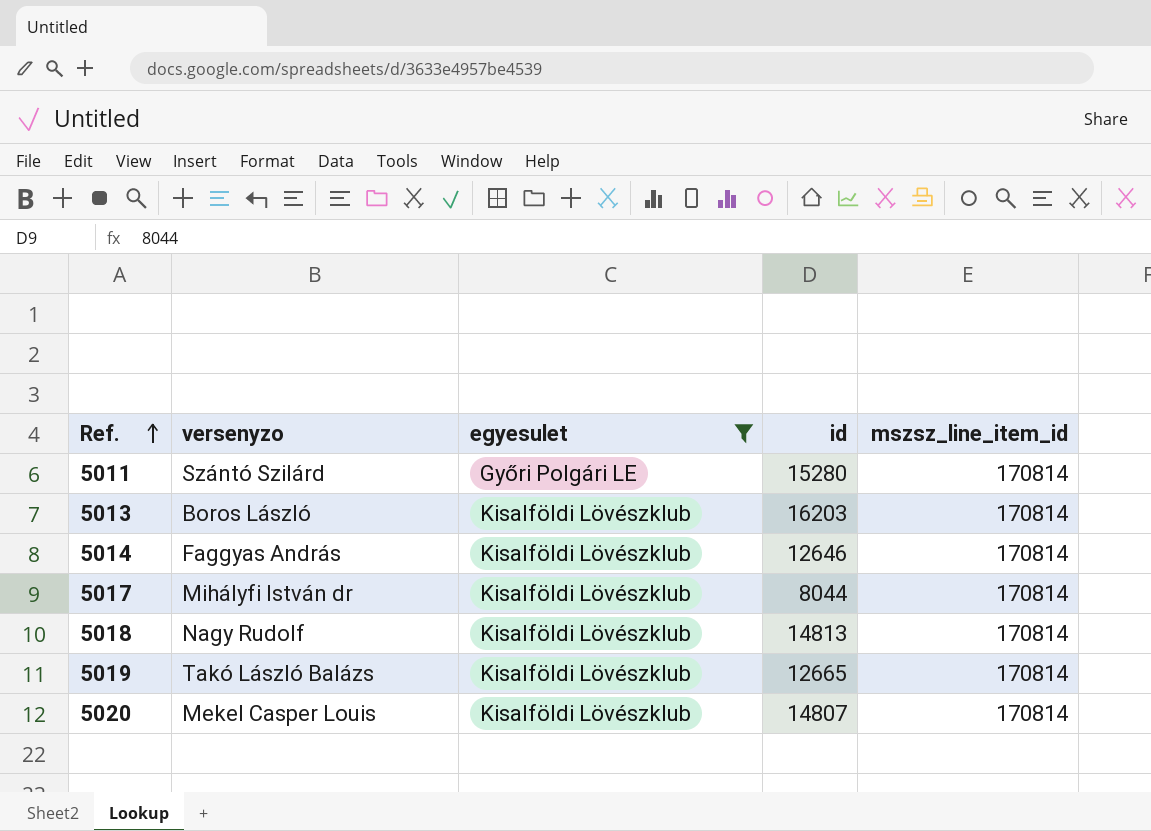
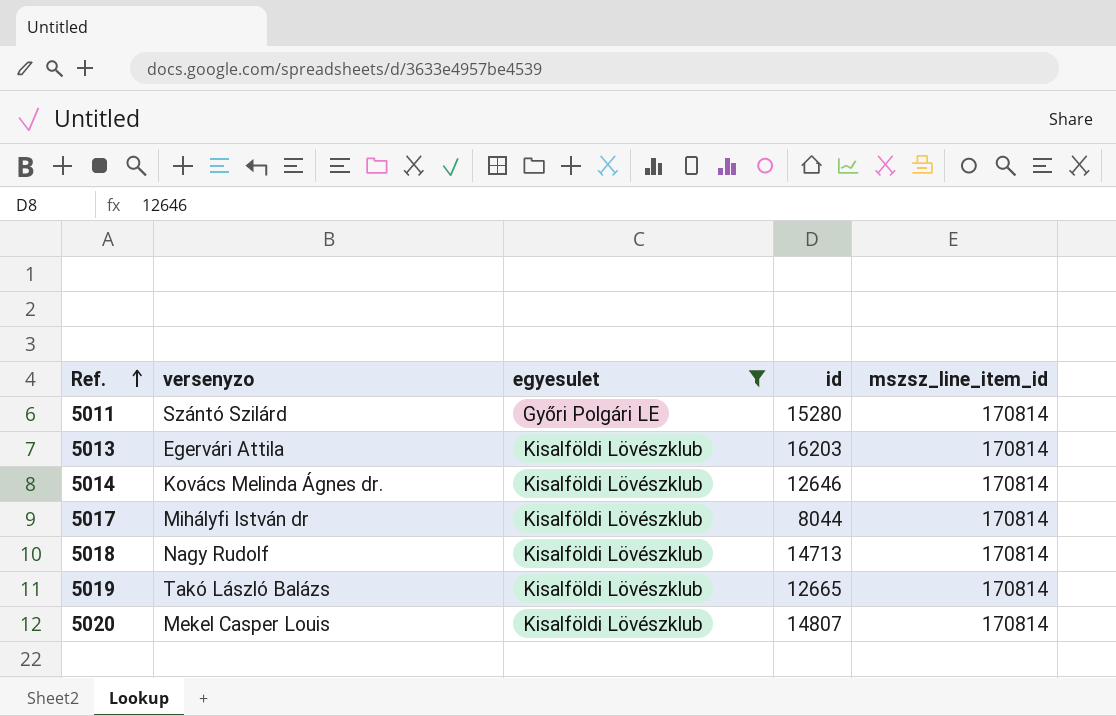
5013 | versenyzo: Boros László -> Egervári Attila
5014 | versenyzo: Faggyas András -> Kovács Melinda Ágnes dr.
5018 | id: 14813 -> 14713

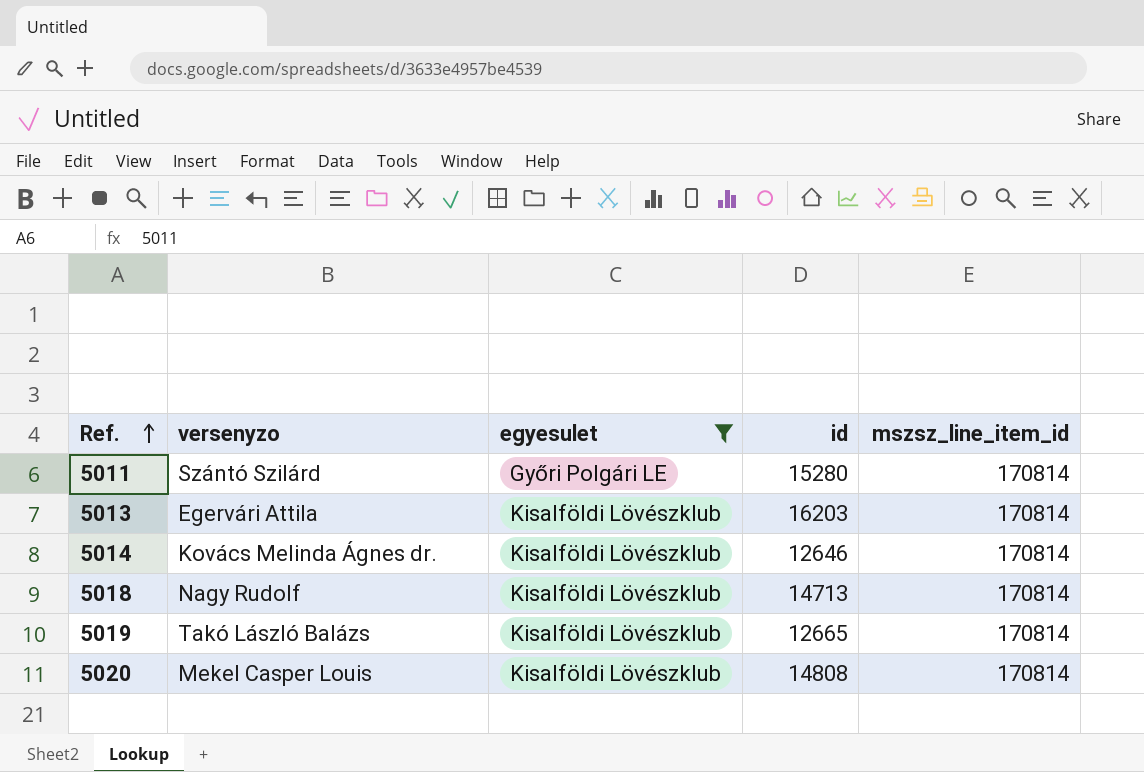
row 5017: Mihályfi István dr | Kisalföldi Lövészklub | 8044 | 170814 -> none
5020 | id: 14807 -> 14808

